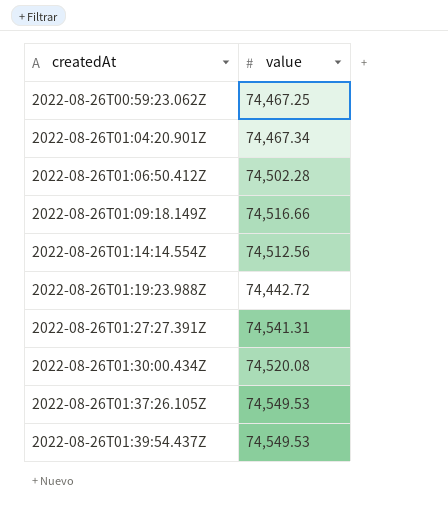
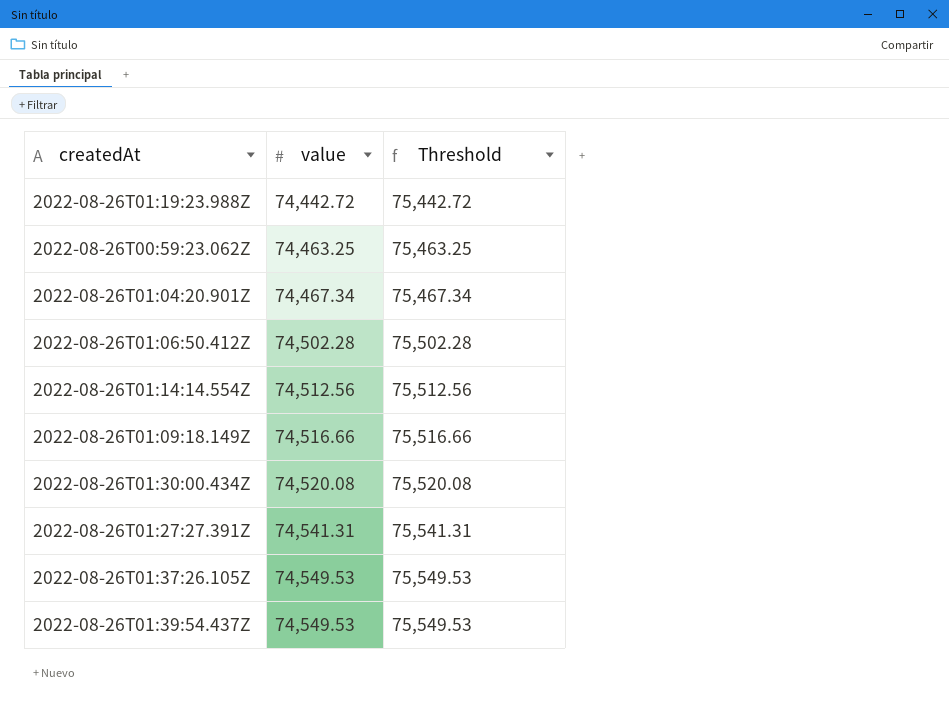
row order: createdAt ascending -> value ascending
column Threshold | formula: none -> [value] + 1000
2022-08-26T00:59:23.062Z | value: 74,467.25 -> 74,463.25

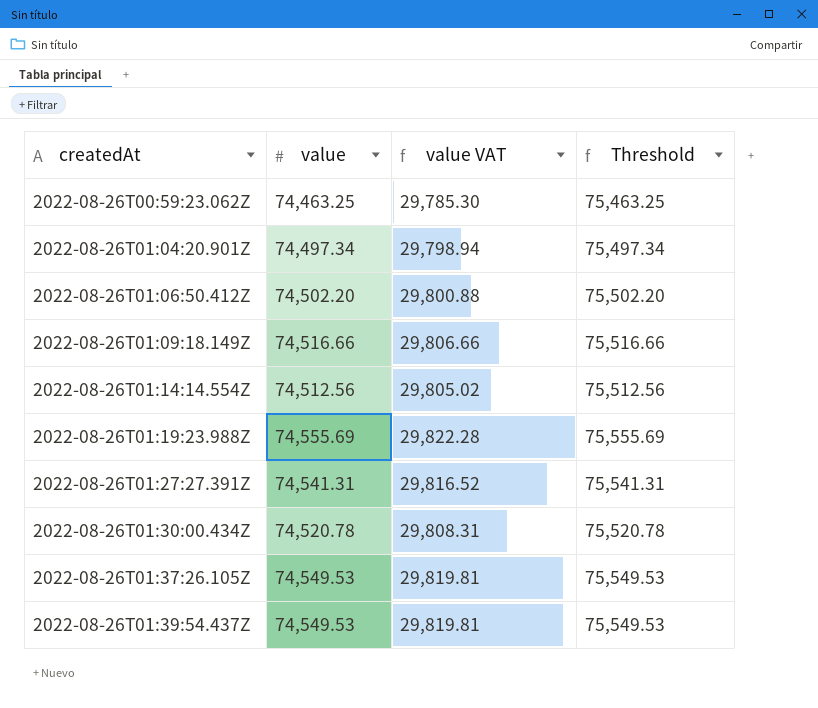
row order: value ascending -> createdAt ascending
column value VAT | formula: none -> [value] * 0.4
2022-08-26T01:04:20.901Z | value: 74,467.34 -> 74,497.34
2022-08-26T01:04:20.901Z | Threshold: 75,467.34 -> 75,497.34
2022-08-26T01:06:50.412Z | value: 74,502.28 -> 74,502.20
2022-08-26T01:06:50.412Z | Threshold: 75,502.28 -> 75,502.20
2022-08-26T01:19:23.988Z | value: 74,442.72 -> 74,555.69
2022-08-26T01:19:23.988Z | Threshold: 75,442.72 -> 75,555.69
2022-08-26T01:30:00.434Z | value: 74,520.08 -> 74,520.78
2022-08-26T01:30:00.434Z | Threshold: 75,520.08 -> 75,520.78

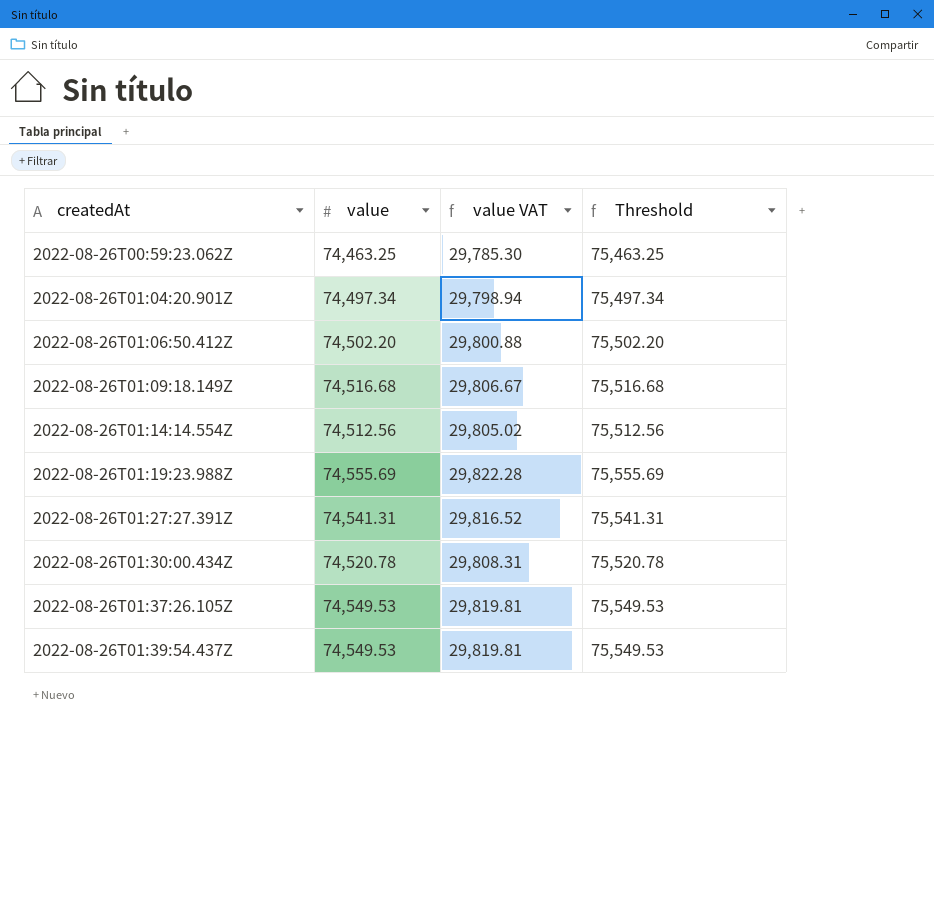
2022-08-26T01:09:18.149Z | value: 74,516.66 -> 74,516.68
2022-08-26T01:09:18.149Z | value VAT: 29,806.66 -> 29,806.67
2022-08-26T01:09:18.149Z | Threshold: 75,516.66 -> 75,516.68

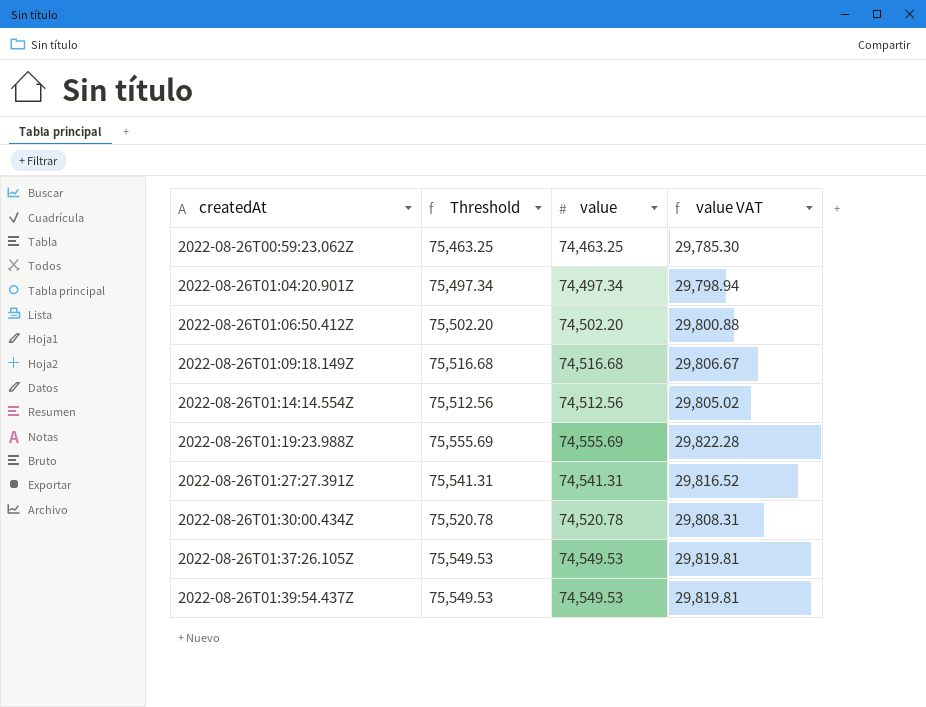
column Threshold | position: 4 -> 2

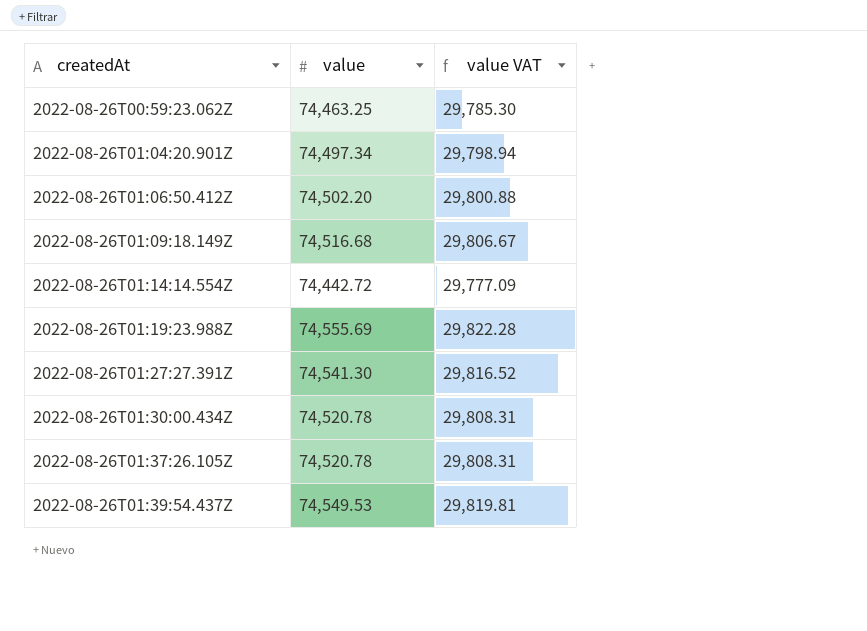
column Threshold | formula: [value] + 1000 -> none
2022-08-26T01:14:14.554Z | value: 74,512.56 -> 74,442.72
2022-08-26T01:14:14.554Z | value VAT: 29,805.02 -> 29,777.09
2022-08-26T01:27:27.391Z | value: 74,541.31 -> 74,541.30
2022-08-26T01:37:26.105Z | value: 74,549.53 -> 74,520.78
2022-08-26T01:37:26.105Z | value VAT: 29,819.81 -> 29,808.31

